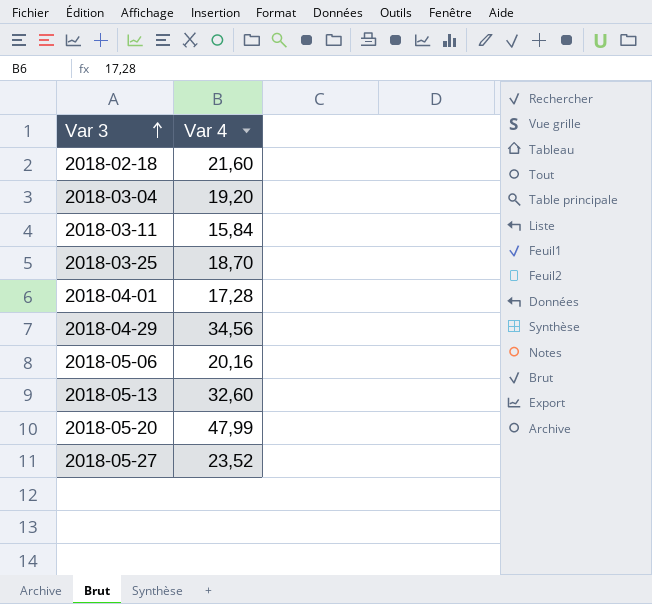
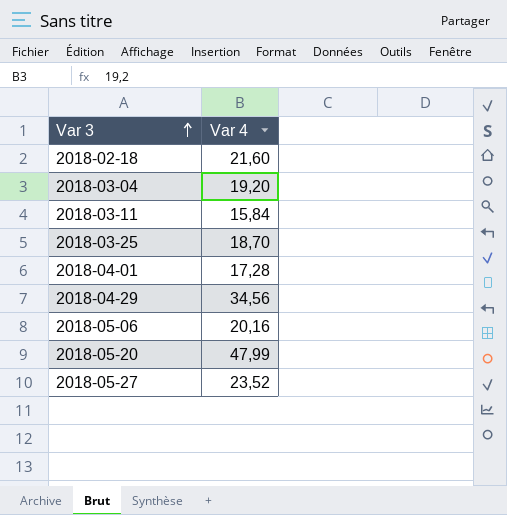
row 2018-05-13: 32,60 -> none

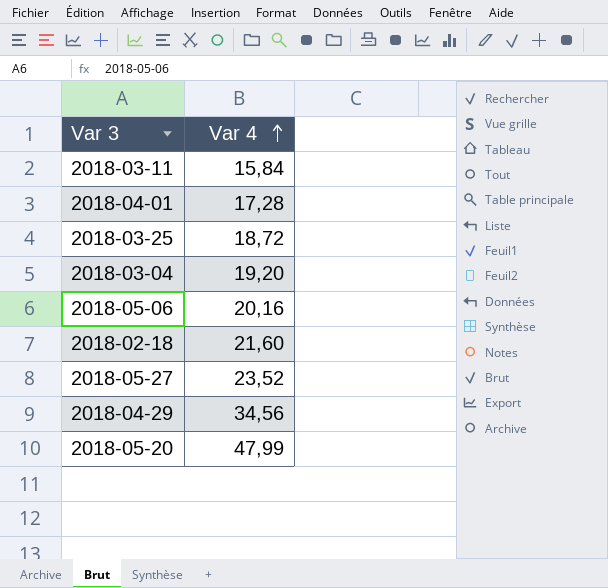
row order: Var 3 ascending -> Var 4 ascending
2018-03-25 | Var 4: 18,70 -> 18,72

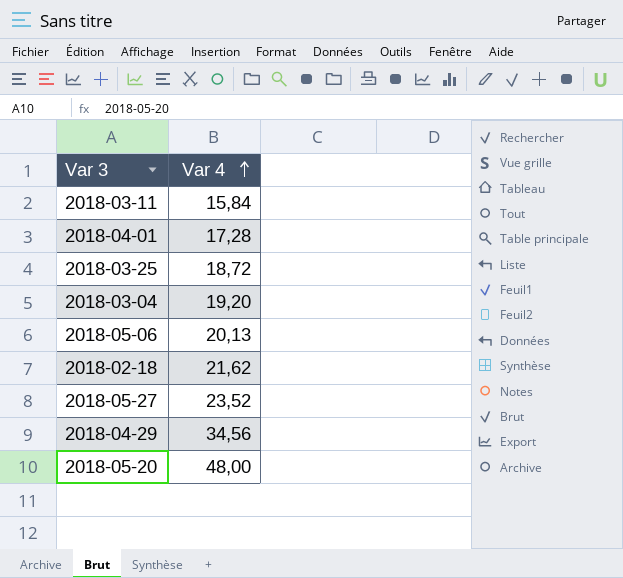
2018-05-06 | Var 4: 20,16 -> 20,13
2018-02-18 | Var 4: 21,60 -> 21,62
2018-05-20 | Var 4: 47,99 -> 48,00

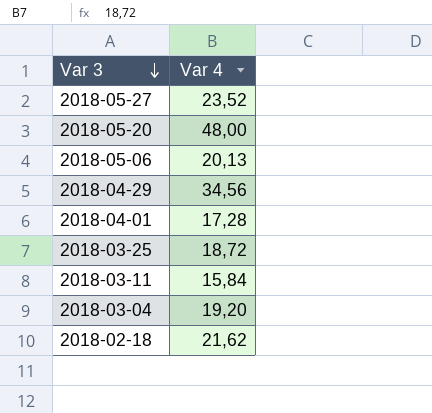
row order: Var 4 ascending -> Var 3 descending

